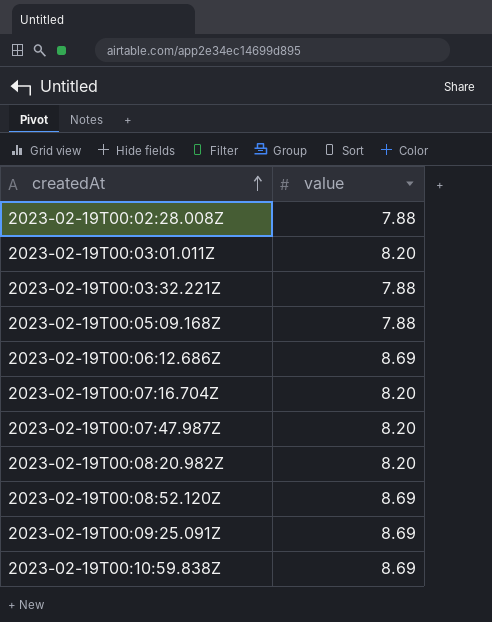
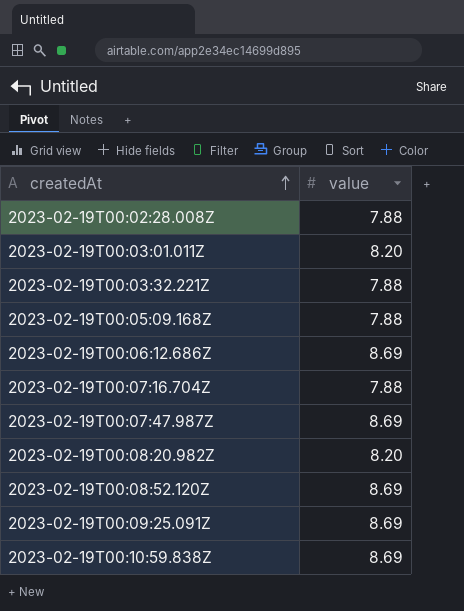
2023-02-19T00:07:16.704Z | value: 8.20 -> 7.88
2023-02-19T00:07:47.987Z | value: 8.20 -> 8.69

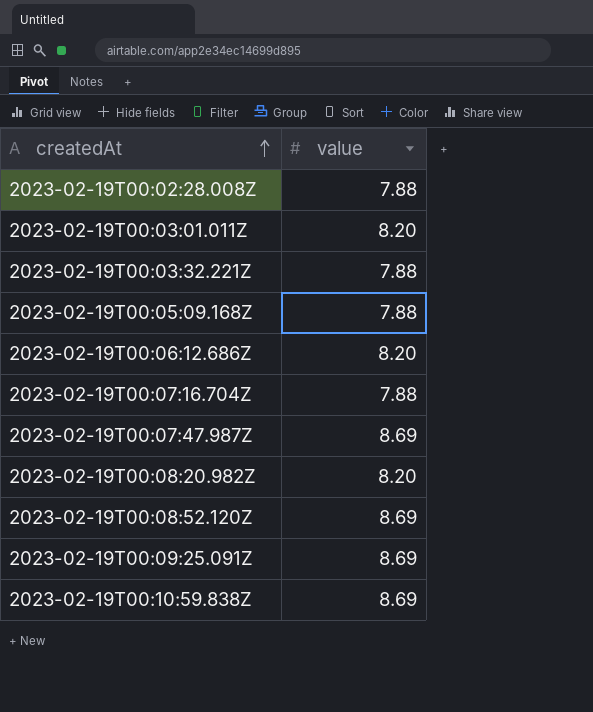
2023-02-19T00:06:12.686Z | value: 8.69 -> 8.20

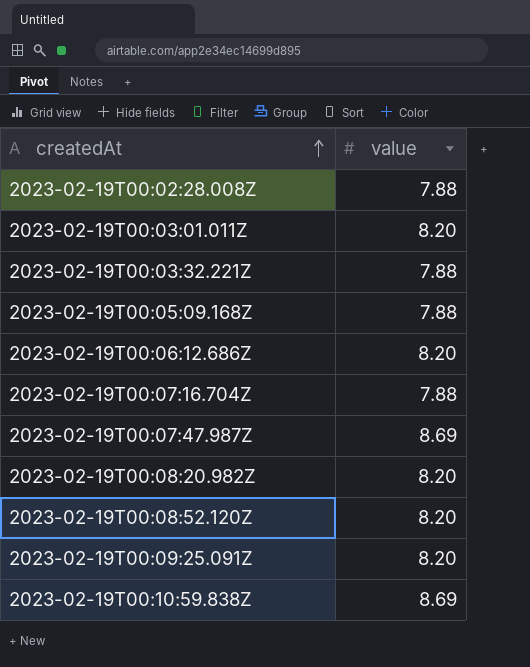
2023-02-19T00:08:52.120Z | value: 8.69 -> 8.20
2023-02-19T00:09:25.091Z | value: 8.69 -> 8.20

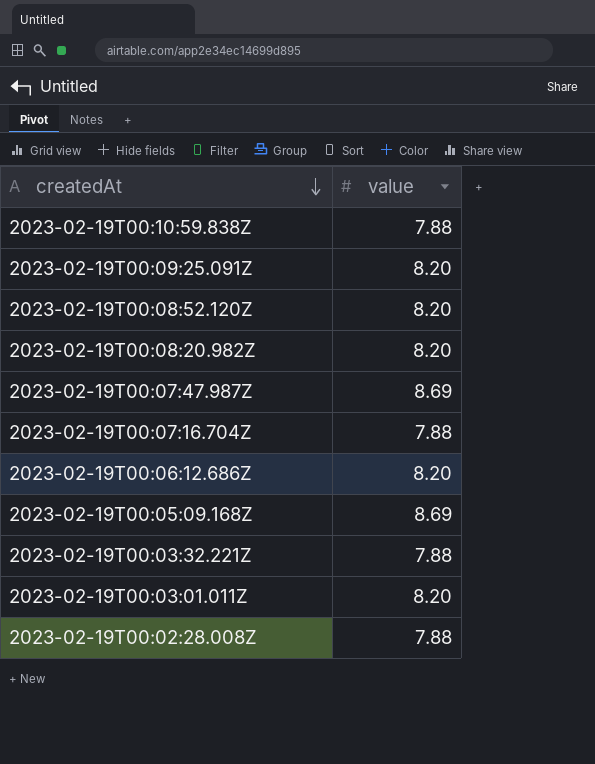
row order: createdAt ascending -> createdAt descending
2023-02-19T00:10:59.838Z | value: 8.69 -> 7.88
2023-02-19T00:05:09.168Z | value: 7.88 -> 8.69

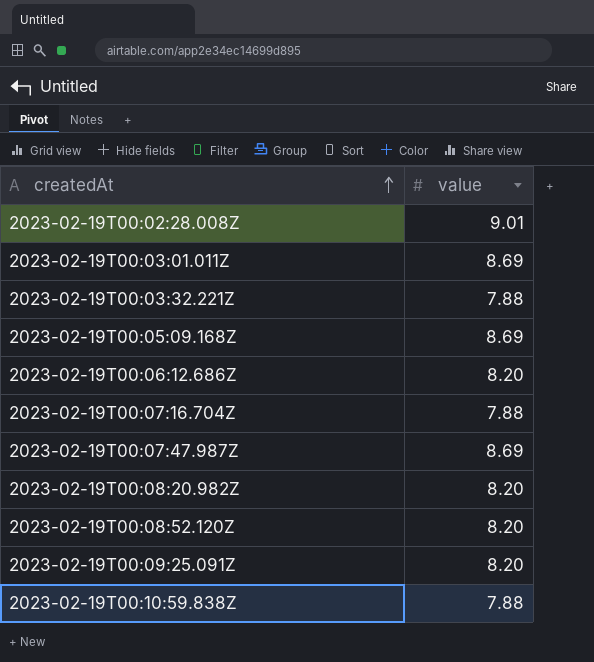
row order: createdAt descending -> createdAt ascending
2023-02-19T00:02:28.008Z | value: 7.88 -> 9.01
2023-02-19T00:03:01.011Z | value: 8.20 -> 8.69

